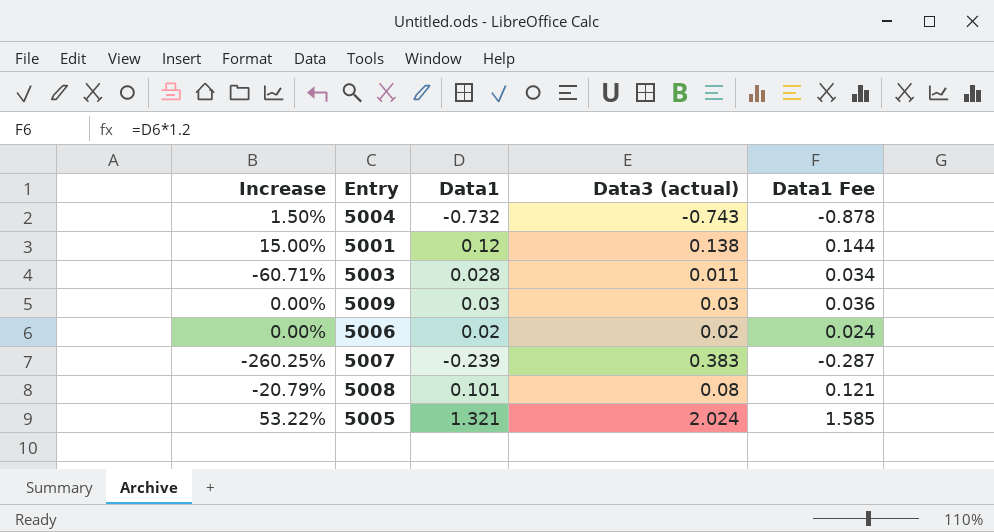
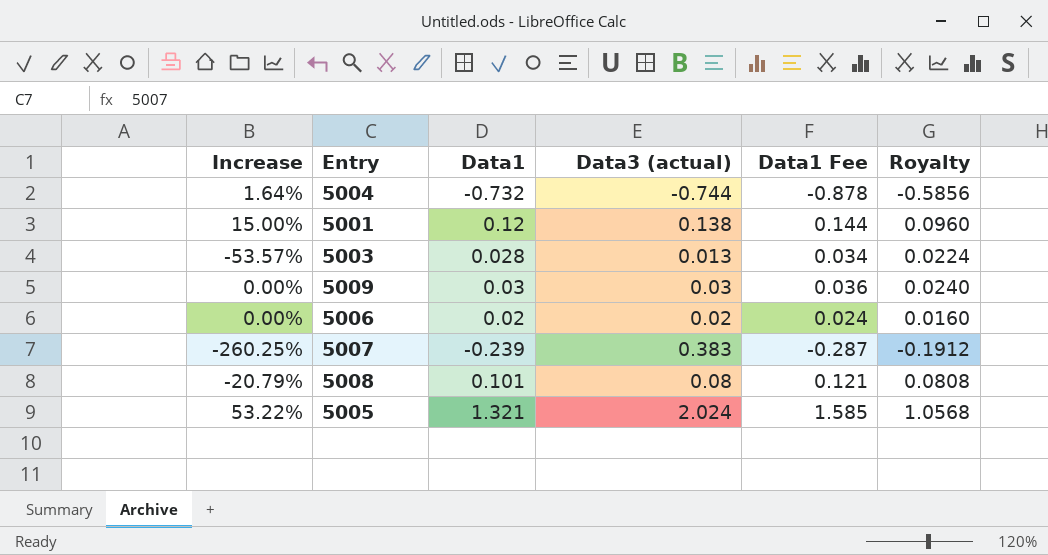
column Royalty | formula: none -> [Data1] * 0.8
5004 | Increase: 1.50% -> 1.64%
5004 | Data3 (actual): -0.743 -> -0.744
5003 | Increase: -60.71% -> -53.57%
5003 | Data3 (actual): 0.011 -> 0.013

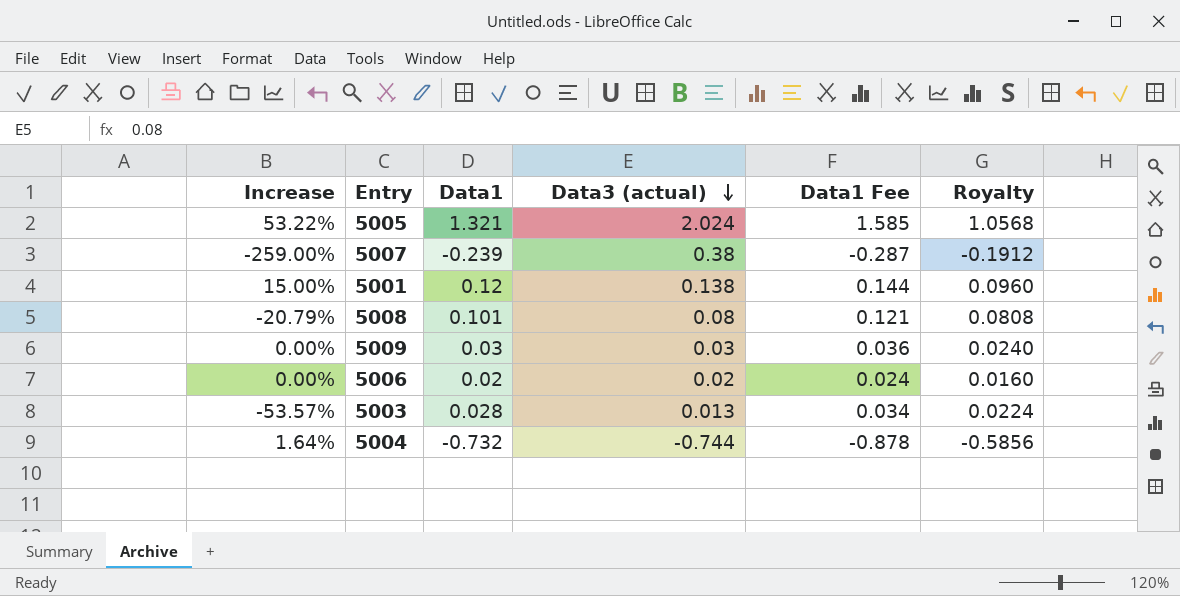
row order: none -> Data3 (actual) descending
5007 | Increase: -260.25% -> -259.00%
5007 | Data3 (actual): 0.383 -> 0.38

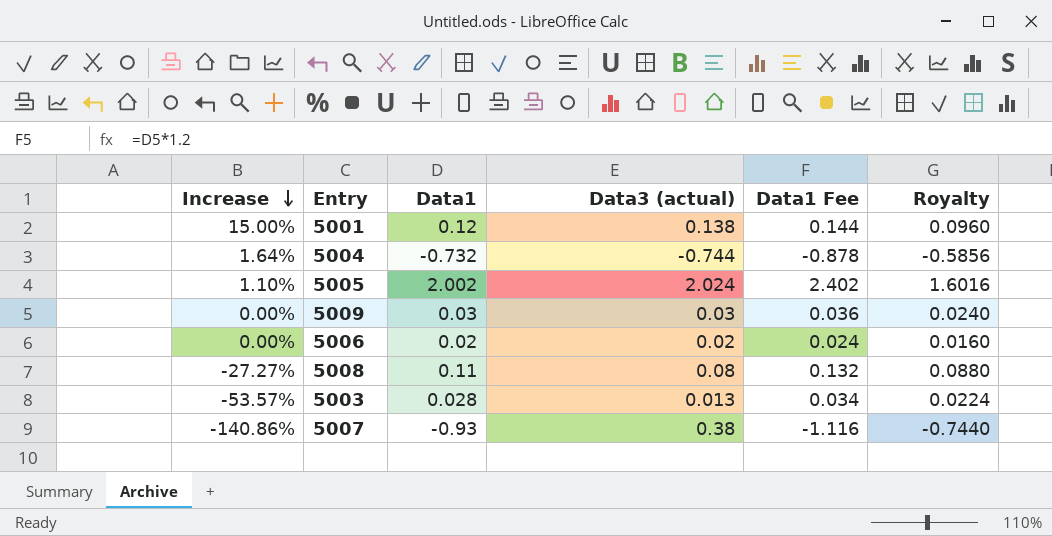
row order: Data3 (actual) descending -> Increase descending
5005 | Increase: 53.22% -> 1.10%
5005 | Data1: 1.321 -> 2.002
5005 | Data1 Fee: 1.585 -> 2.402
5005 | Royalty: 1.0568 -> 1.6016
5008 | Increase: -20.79% -> -27.27%
5008 | Data1: 0.101 -> 0.11
5008 | Data1 Fee: 0.121 -> 0.132
5008 | Royalty: 0.0808 -> 0.0880
5007 | Increase: -259.00% -> -140.86%
5007 | Data1: -0.239 -> -0.93
5007 | Data1 Fee: -0.287 -> -1.116
5007 | Royalty: -0.1912 -> -0.7440

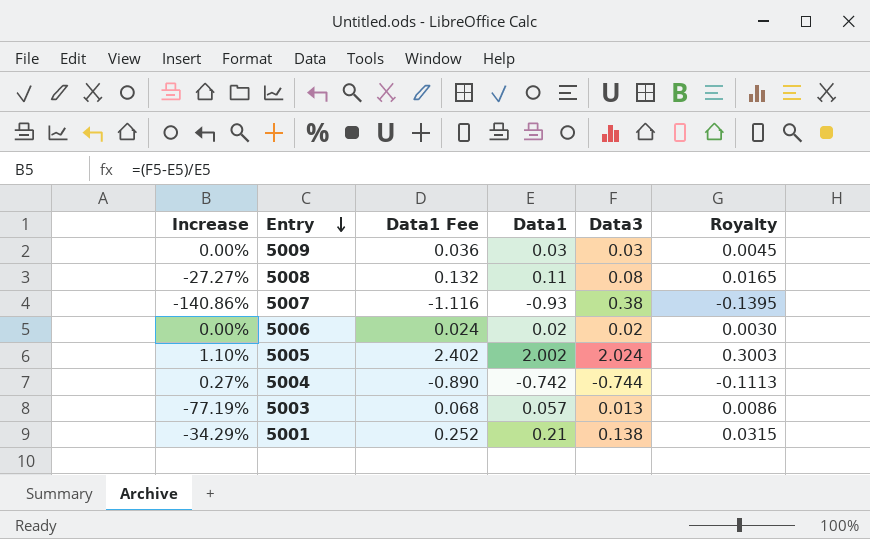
row order: Increase descending -> Entry descending
column Data1 Fee | position: 5 -> 3
column name: Data3 (actual) -> Data3
column Royalty | formula: [Data1] * 0.8 -> [Data1] * 0.15
5004 | Increase: 1.64% -> 0.27%
5004 | Data1 Fee: -0.878 -> -0.890
5004 | Data1: -0.732 -> -0.742
5003 | Increase: -53.57% -> -77.19%
5003 | Data1 Fee: 0.034 -> 0.068
5003 | Data1: 0.028 -> 0.057
5001 | Increase: 15.00% -> -34.29%
5001 | Data1 Fee: 0.144 -> 0.252
5001 | Data1: 0.12 -> 0.21

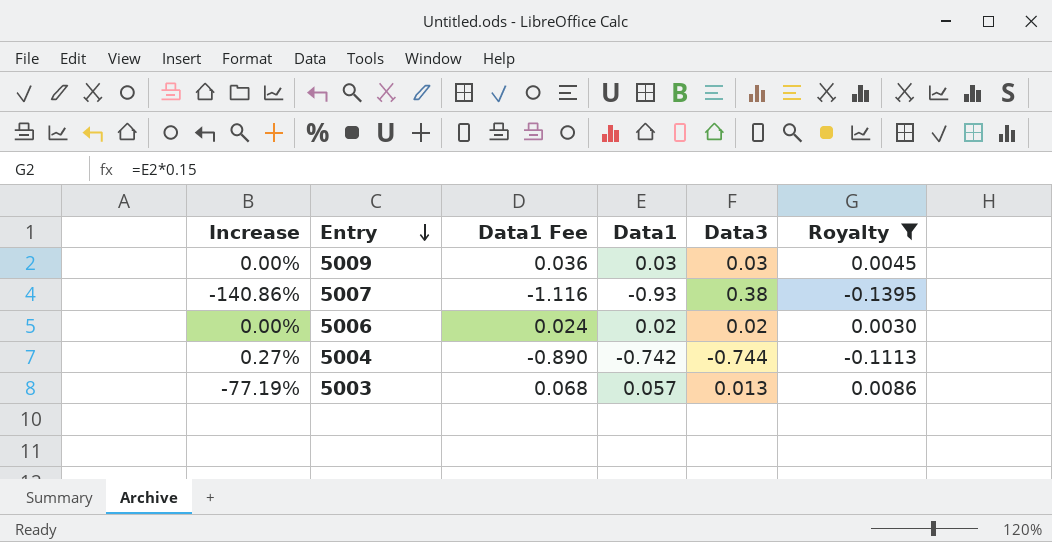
filter: none -> Royalty <= 0.0086

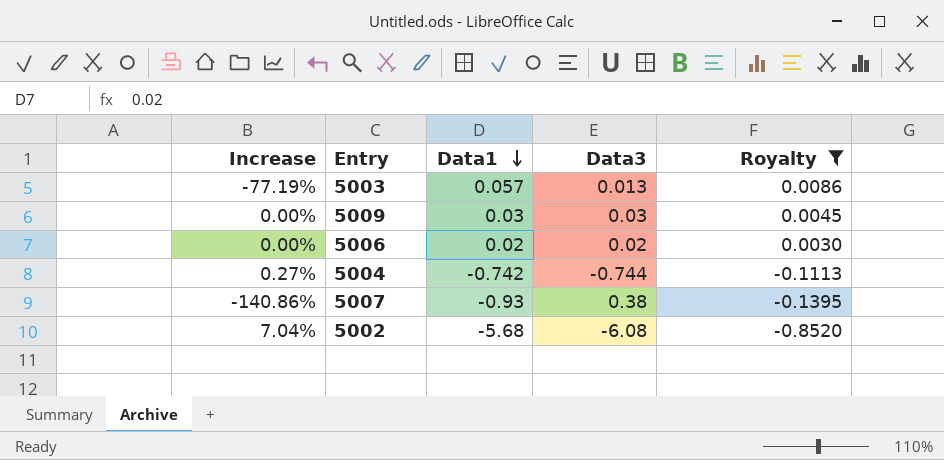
row order: Entry descending -> Data1 descending
column Data1 Fee | formula: [Data1] * 1.2 -> none
row 5002: none -> 7.04% | -5.68 | -6.08 | -0.8520

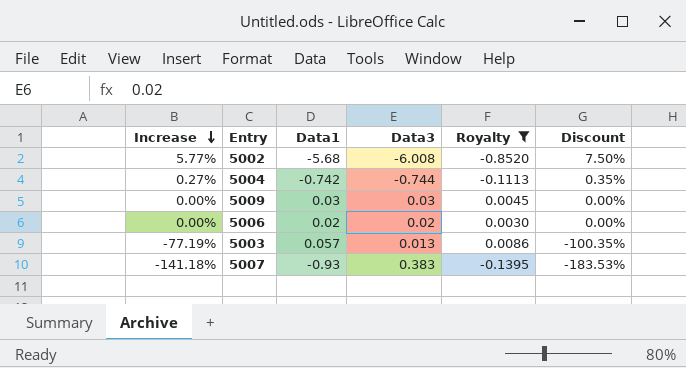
row order: Data1 descending -> Increase descending
column Discount | formula: none -> [Increase] * 1.3
5002 | Increase: 7.04% -> 5.77%
5002 | Data3: -6.08 -> -6.008
5007 | Increase: -140.86% -> -141.18%
5007 | Data3: 0.38 -> 0.383

